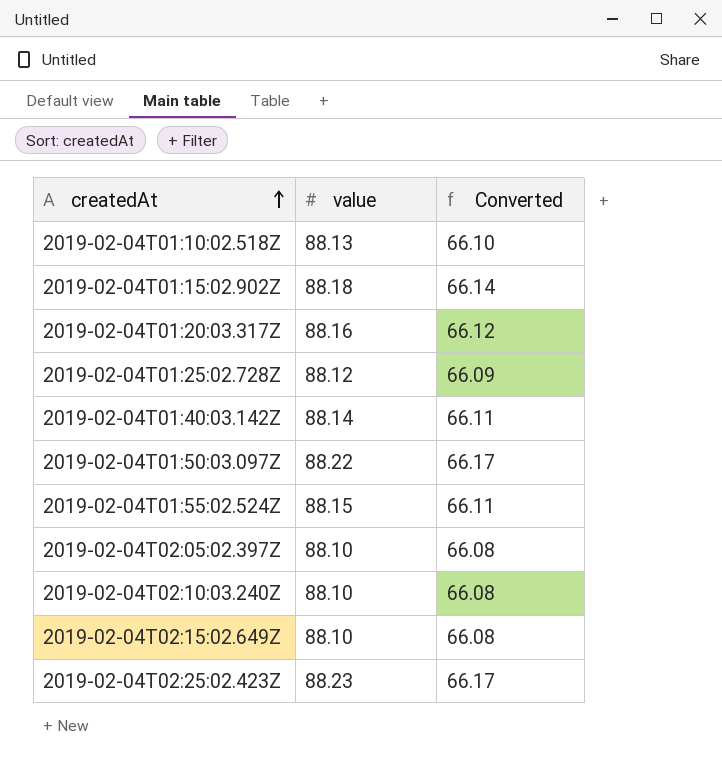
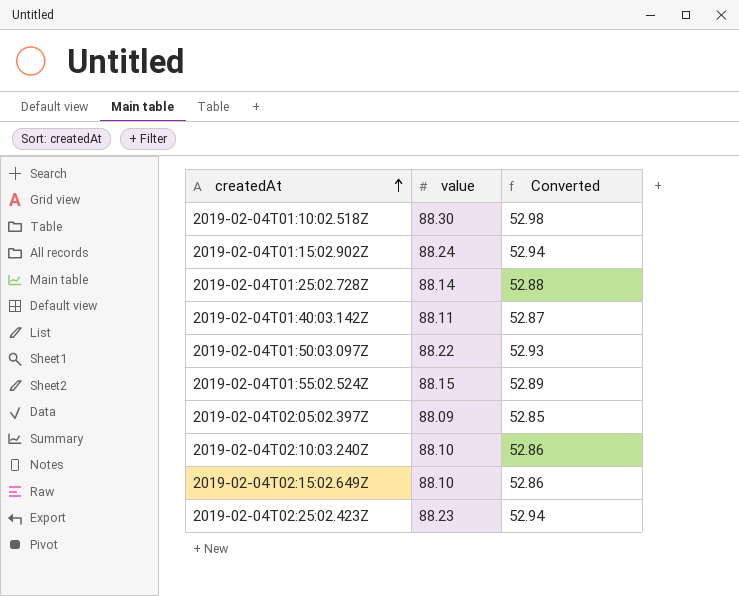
column Converted | formula: [value] * 0.75 -> [value] * 0.6
row 2019-02-04T01:20:03.317Z: 88.16 | 66.12 -> none
2019-02-04T01:10:02.518Z | value: 88.13 -> 88.30
2019-02-04T01:15:02.902Z | value: 88.18 -> 88.24
2019-02-04T01:25:02.728Z | value: 88.12 -> 88.14
2019-02-04T01:40:03.142Z | value: 88.14 -> 88.11
2019-02-04T02:05:02.397Z | value: 88.10 -> 88.09

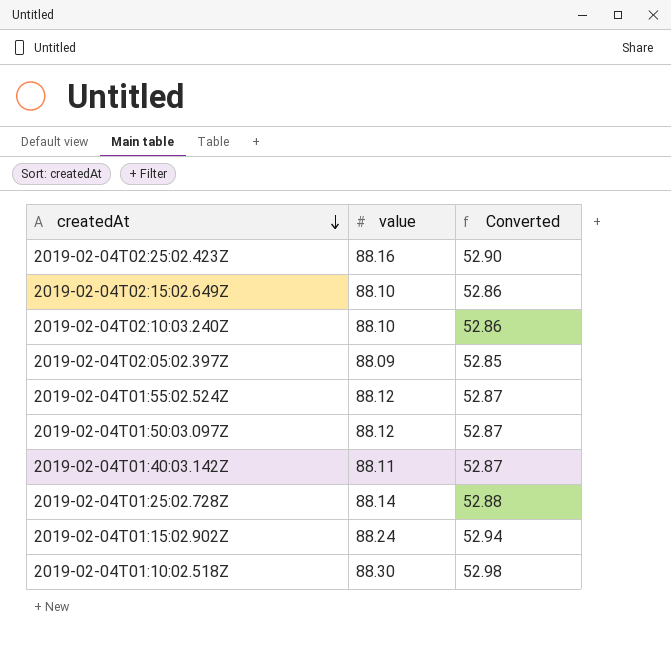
row order: createdAt ascending -> createdAt descending
2019-02-04T02:25:02.423Z | value: 88.23 -> 88.16
2019-02-04T02:25:02.423Z | Converted: 52.94 -> 52.90
2019-02-04T01:55:02.524Z | value: 88.15 -> 88.12
2019-02-04T01:55:02.524Z | Converted: 52.89 -> 52.87
2019-02-04T01:50:03.097Z | value: 88.22 -> 88.12
2019-02-04T01:50:03.097Z | Converted: 52.93 -> 52.87

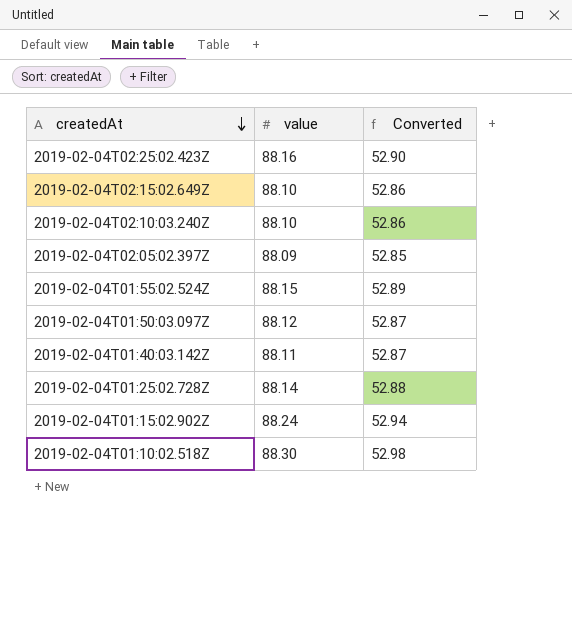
2019-02-04T01:55:02.524Z | value: 88.12 -> 88.15
2019-02-04T01:55:02.524Z | Converted: 52.87 -> 52.89

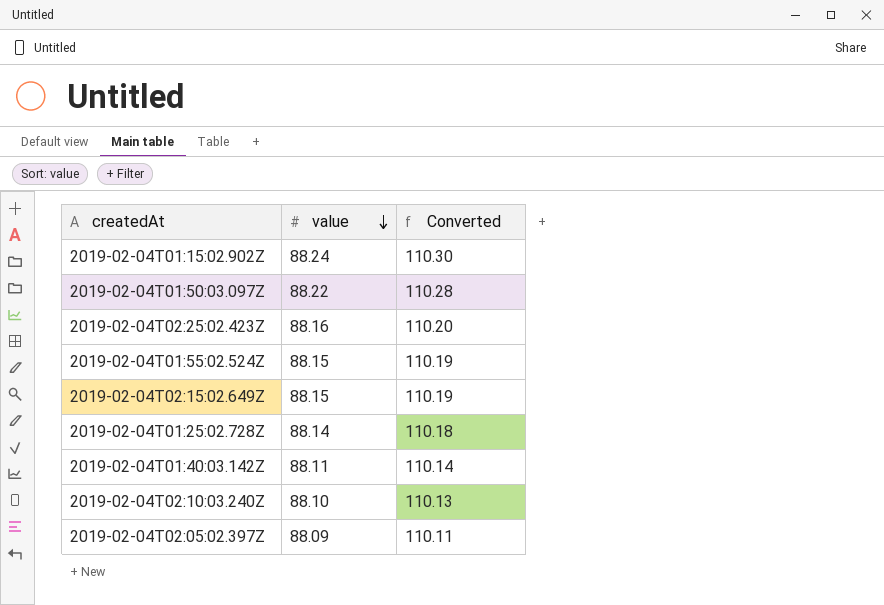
row order: createdAt descending -> value descending
column Converted | formula: [value] * 0.6 -> [value] * 1.25
row 2019-02-04T01:10:02.518Z: 88.30 | 52.98 -> none
2019-02-04T01:50:03.097Z | value: 88.12 -> 88.22
2019-02-04T02:15:02.649Z | value: 88.10 -> 88.15

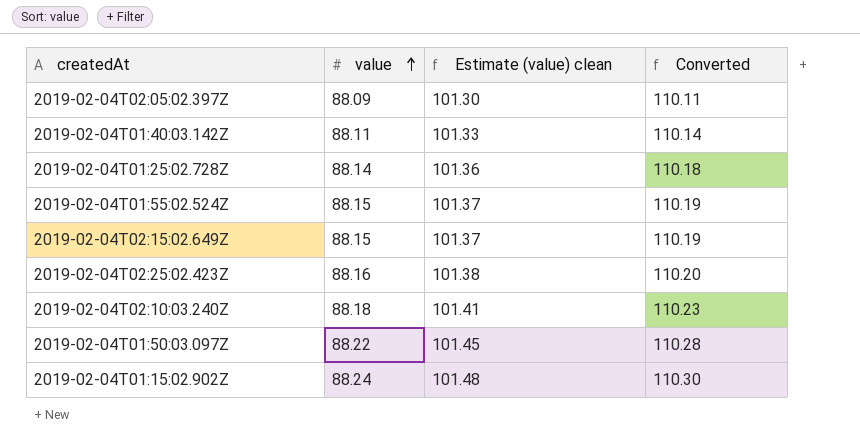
row order: value descending -> value ascending
column Estimate (value) clean | formula: none -> [value] * 1.15
2019-02-04T02:10:03.240Z | value: 88.10 -> 88.18
2019-02-04T02:10:03.240Z | Converted: 110.13 -> 110.23

